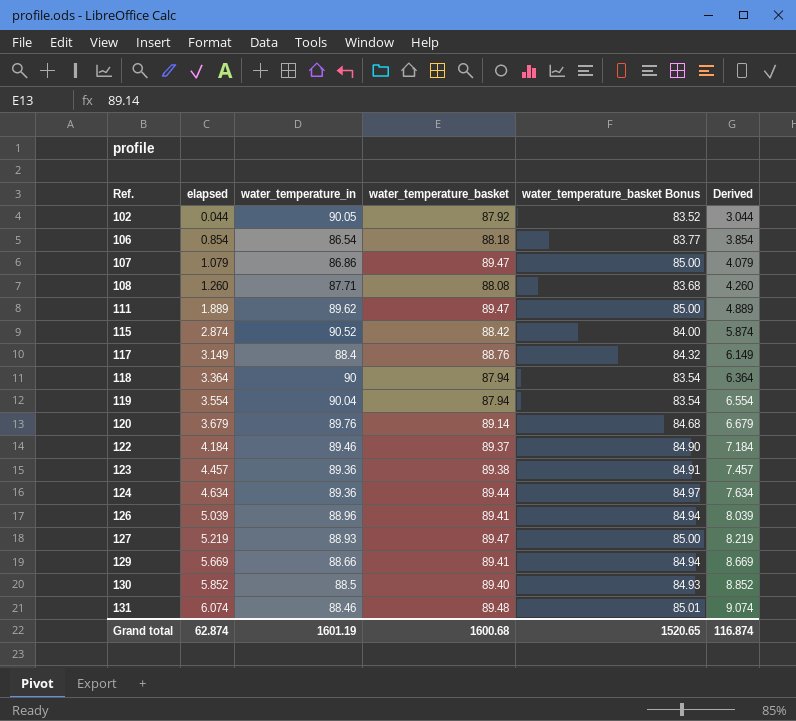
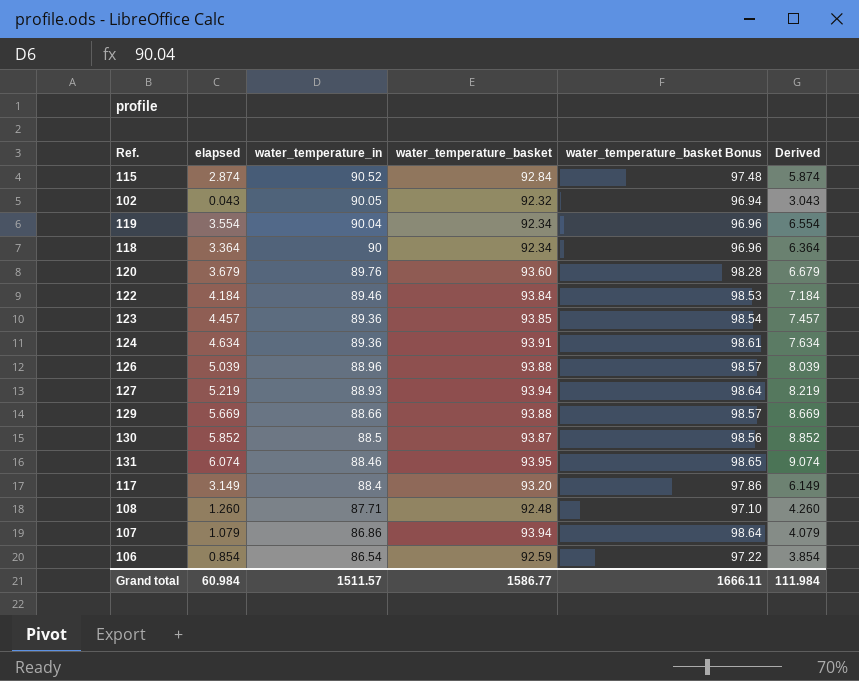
row order: Ref. ascending -> water_temperature_in descending
column water_temperature_basket Bonus | formula: [water_temperature_basket] * 0.95 -> [water_temperature_basket] * 1.05
row 111: 1.889 | 89.62 | 89.47 | 85.00 | 4.889 -> none
115 | water_temperature_basket: 88.42 -> 92.84
102 | elapsed: 0.044 -> 0.043
102 | water_temperature_basket: 87.92 -> 92.32
102 | Derived: 3.044 -> 3.043
119 | water_temperature_basket: 87.94 -> 92.34
118 | water_temperature_basket: 87.94 -> 92.34
120 | water_temperature_basket: 89.14 -> 93.60
122 | water_temperature_basket: 89.37 -> 93.84
123 | water_temperature_basket: 89.38 -> 93.85
124 | water_temperature_basket: 89.44 -> 93.91
126 | water_temperature_basket: 89.41 -> 93.88
127 | water_temperature_basket: 89.47 -> 93.94
129 | water_temperature_basket: 89.41 -> 93.88
130 | water_temperature_basket: 89.40 -> 93.87
131 | water_temperature_basket: 89.48 -> 93.95
117 | water_temperature_basket: 88.76 -> 93.20
108 | water_temperature_basket: 88.08 -> 92.48
107 | water_temperature_basket: 89.47 -> 93.94
106 | water_temperature_basket: 88.18 -> 92.59
Grand total | elapsed: 62.874 -> 60.984
Grand total | water_temperature_in: 1601.19 -> 1511.57
Grand total | water_temperature_basket: 1600.68 -> 1586.77
Grand total | water_temperature_basket Bonus: 1520.65 -> 1666.11
Grand total | Derived: 116.874 -> 111.984

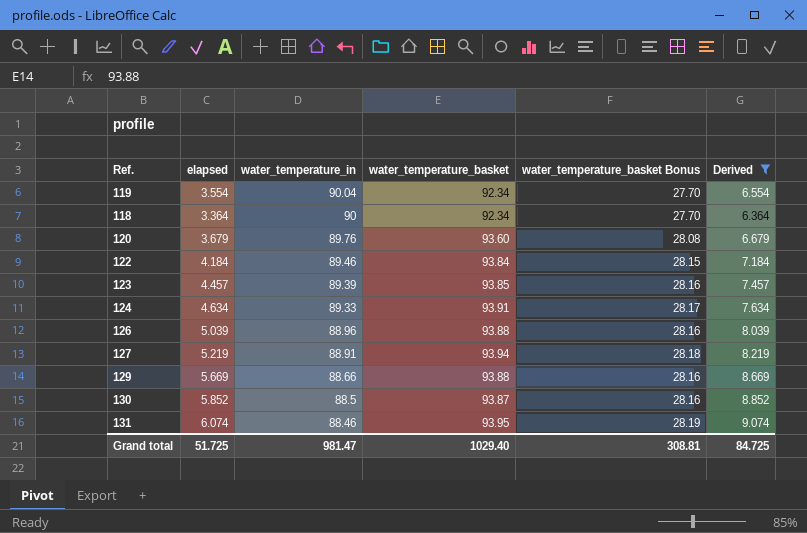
filter: none -> Derived >= 6.364
column water_temperature_basket Bonus | formula: [water_temperature_basket] * 1.05 -> [water_temperature_basket] * 0.3
123 | water_temperature_in: 89.36 -> 89.39
124 | water_temperature_in: 89.36 -> 89.33
127 | water_temperature_in: 88.93 -> 88.91
Grand total | elapsed: 60.984 -> 51.725
Grand total | water_temperature_in: 1511.57 -> 981.47
Grand total | water_temperature_basket: 1586.77 -> 1029.40
Grand total | water_temperature_basket Bonus: 1666.11 -> 308.81
Grand total | Derived: 111.984 -> 84.725

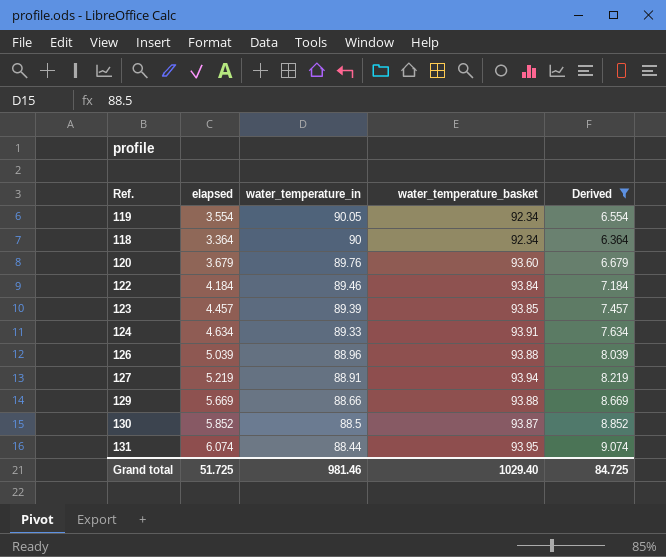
column water_temperature_basket Bonus | formula: [water_temperature_basket] * 0.3 -> none
119 | water_temperature_in: 90.04 -> 90.05
131 | water_temperature_in: 88.46 -> 88.44
Grand total | water_temperature_in: 981.47 -> 981.46

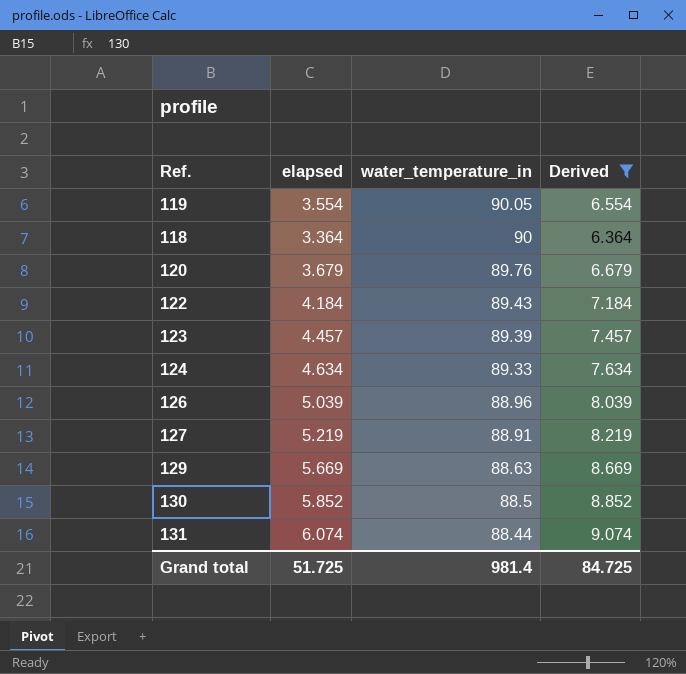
column water_temperature_basket | position: 4 -> none
122 | water_temperature_in: 89.46 -> 89.43
129 | water_temperature_in: 88.66 -> 88.63
Grand total | water_temperature_in: 981.46 -> 981.4

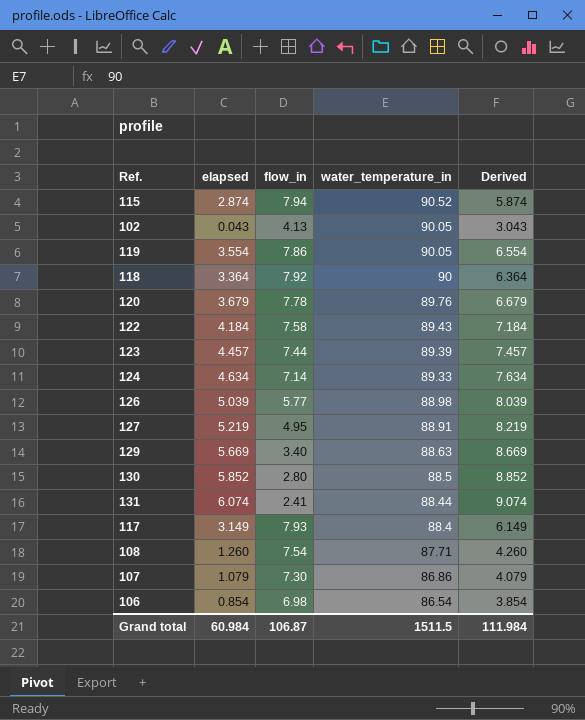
filter: Derived >= 6.364 -> none
column flow_in | position: none -> 3
126 | water_temperature_in: 88.96 -> 88.98
Grand total | elapsed: 51.725 -> 60.984
Grand total | water_temperature_in: 981.4 -> 1511.5
Grand total | Derived: 84.725 -> 111.984

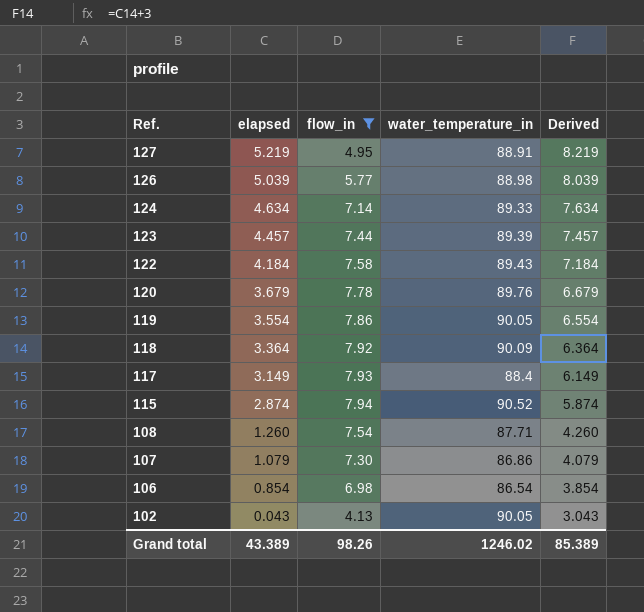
filter: none -> flow_in >= 4.13
row order: water_temperature_in descending -> Ref. descending
118 | water_temperature_in: 90 -> 90.09
Grand total | elapsed: 60.984 -> 43.389
Grand total | flow_in: 106.87 -> 98.26
Grand total | water_temperature_in: 1511.5 -> 1246.02
Grand total | Derived: 111.984 -> 85.389

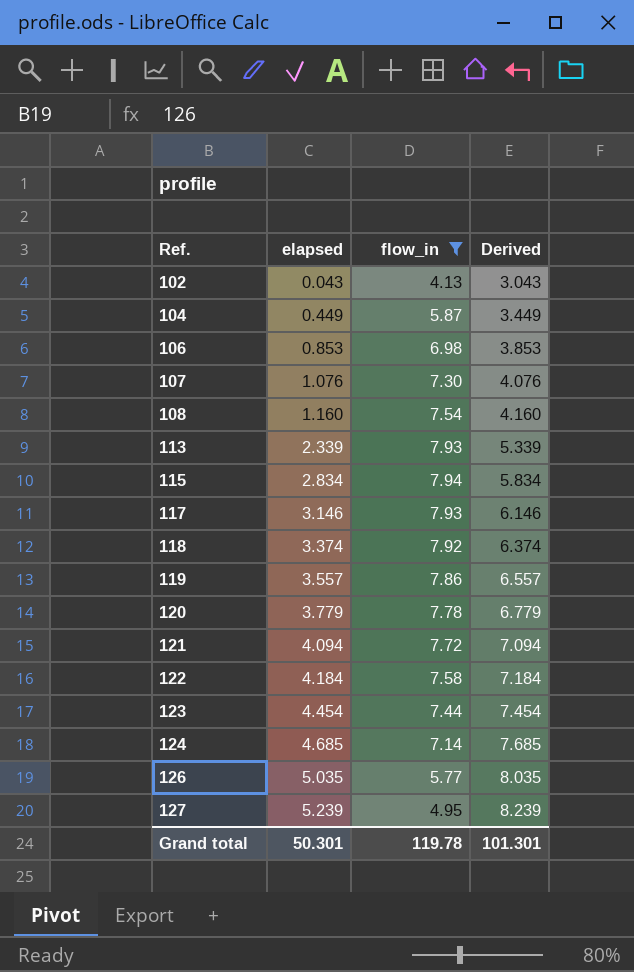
row order: Ref. descending -> Ref. ascending
column water_temperature_in | position: 4 -> none
row 104: none -> 0.449 | 5.87 | 3.449
106 | elapsed: 0.854 -> 0.853
106 | Derived: 3.854 -> 3.853
107 | elapsed: 1.079 -> 1.076
107 | Derived: 4.079 -> 4.076
108 | elapsed: 1.260 -> 1.160
108 | Derived: 4.260 -> 4.160
row 113: none -> 2.339 | 7.93 | 5.339
115 | elapsed: 2.874 -> 2.834
115 | Derived: 5.874 -> 5.834
117 | elapsed: 3.149 -> 3.146
117 | Derived: 6.149 -> 6.146
118 | elapsed: 3.364 -> 3.374
118 | Derived: 6.364 -> 6.374
119 | elapsed: 3.554 -> 3.557
119 | Derived: 6.554 -> 6.557
120 | elapsed: 3.679 -> 3.779
120 | Derived: 6.679 -> 6.779
row 121: none -> 4.094 | 7.72 | 7.094
123 | elapsed: 4.457 -> 4.454
123 | Derived: 7.457 -> 7.454
124 | elapsed: 4.634 -> 4.685
124 | Derived: 7.634 -> 7.685
126 | elapsed: 5.039 -> 5.035
126 | Derived: 8.039 -> 8.035
127 | elapsed: 5.219 -> 5.239
127 | Derived: 8.219 -> 8.239
Grand total | elapsed: 43.389 -> 50.301
Grand total | flow_in: 98.26 -> 119.78
Grand total | Derived: 85.389 -> 101.301

